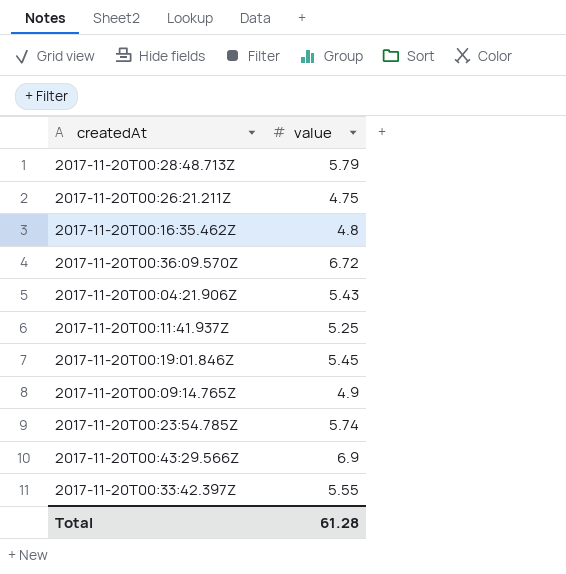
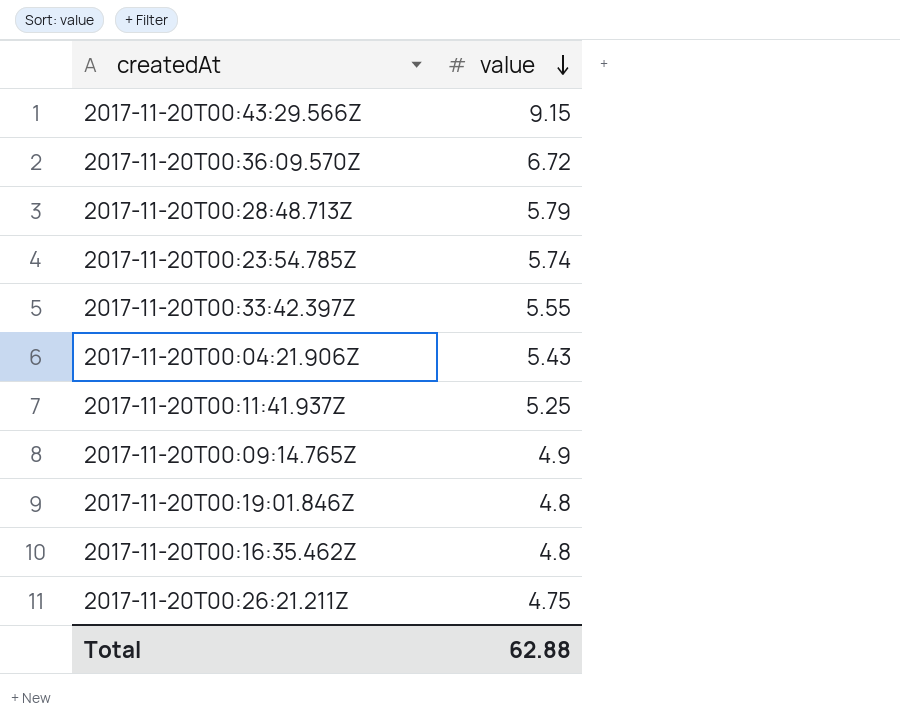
row order: none -> value descending
2017-11-20T00:43:29.566Z | value: 6.9 -> 9.15
2017-11-20T00:19:01.846Z | value: 5.45 -> 4.8
Total | value: 61.28 -> 62.88

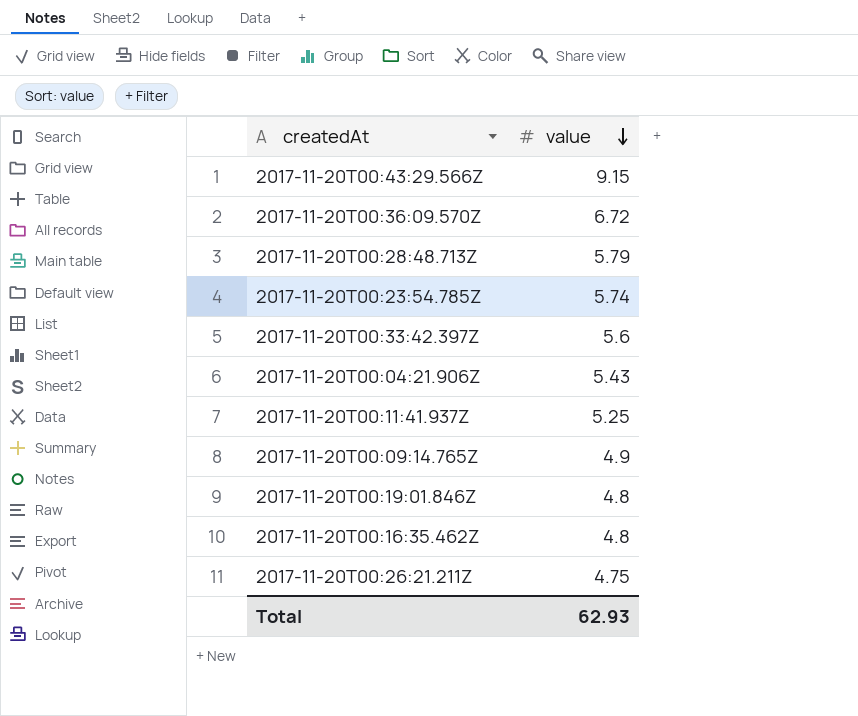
2017-11-20T00:33:42.397Z | value: 5.55 -> 5.6
Total | value: 62.88 -> 62.93

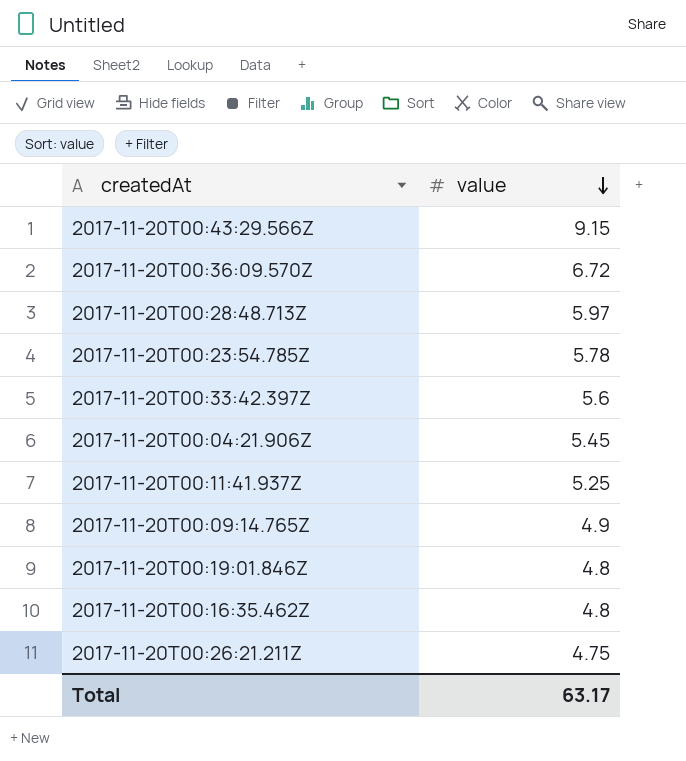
2017-11-20T00:28:48.713Z | value: 5.79 -> 5.97
2017-11-20T00:23:54.785Z | value: 5.74 -> 5.78
2017-11-20T00:04:21.906Z | value: 5.43 -> 5.45
Total | value: 62.93 -> 63.17

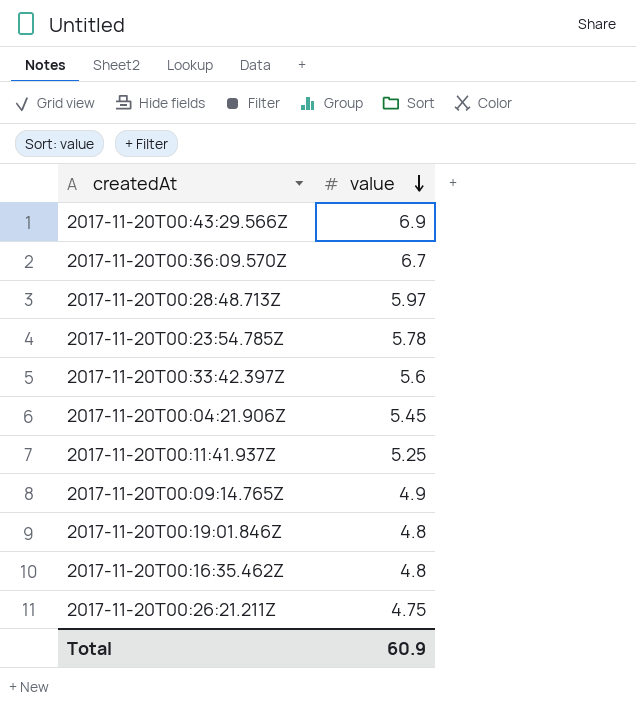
2017-11-20T00:43:29.566Z | value: 9.15 -> 6.9
2017-11-20T00:36:09.570Z | value: 6.72 -> 6.7
Total | value: 63.17 -> 60.9

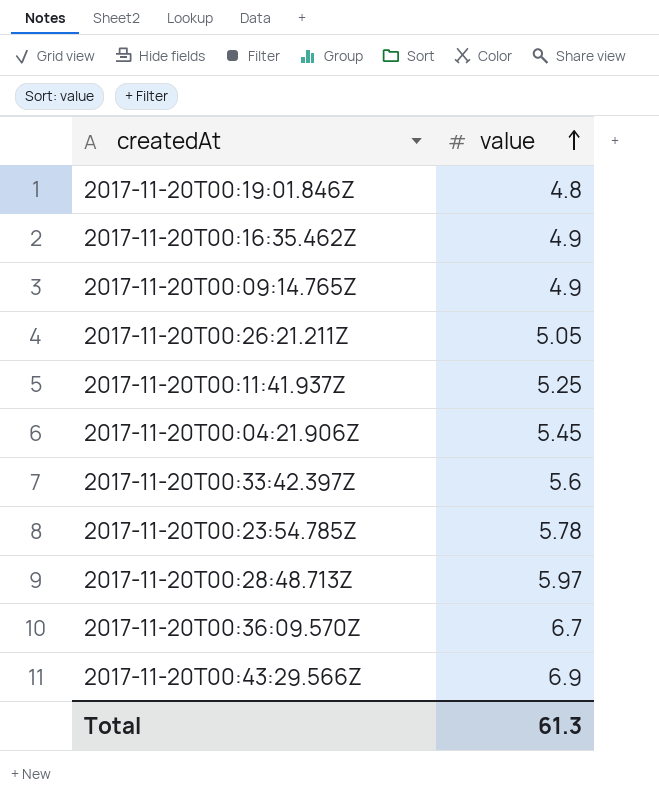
row order: value descending -> value ascending
2017-11-20T00:16:35.462Z | value: 4.8 -> 4.9
2017-11-20T00:26:21.211Z | value: 4.75 -> 5.05
Total | value: 60.9 -> 61.3

